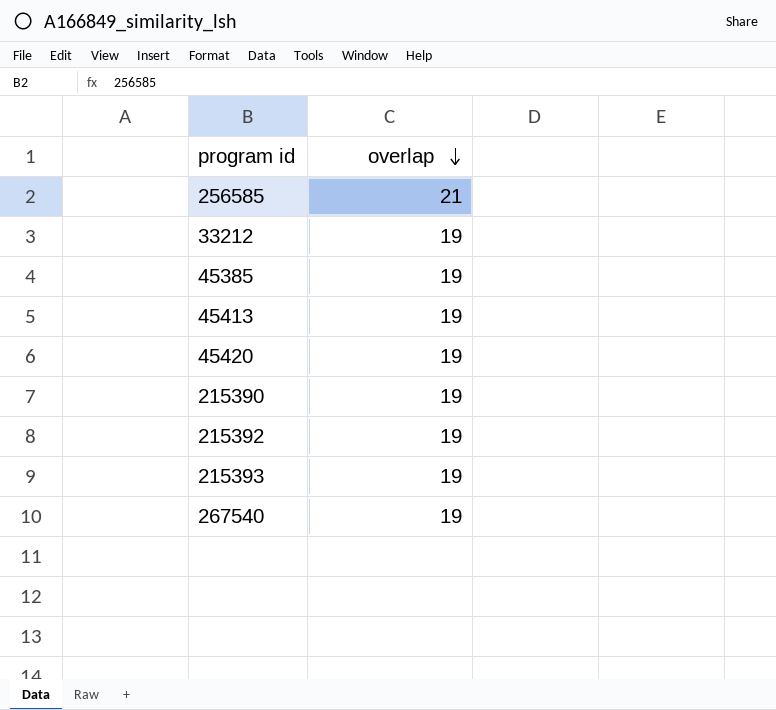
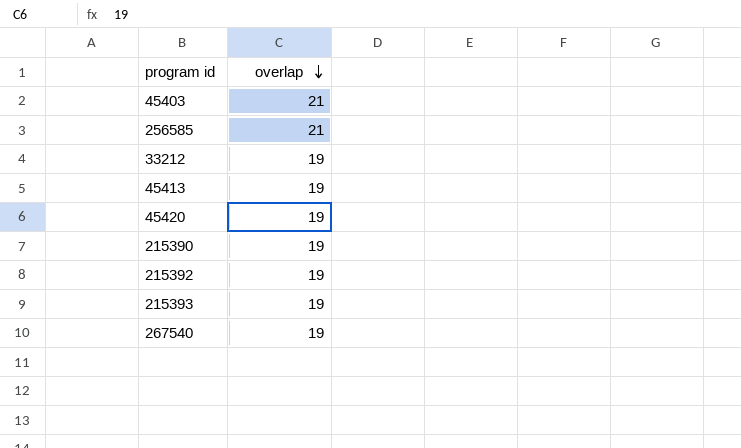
row 45385: 19 -> none
row 45403: none -> 21

